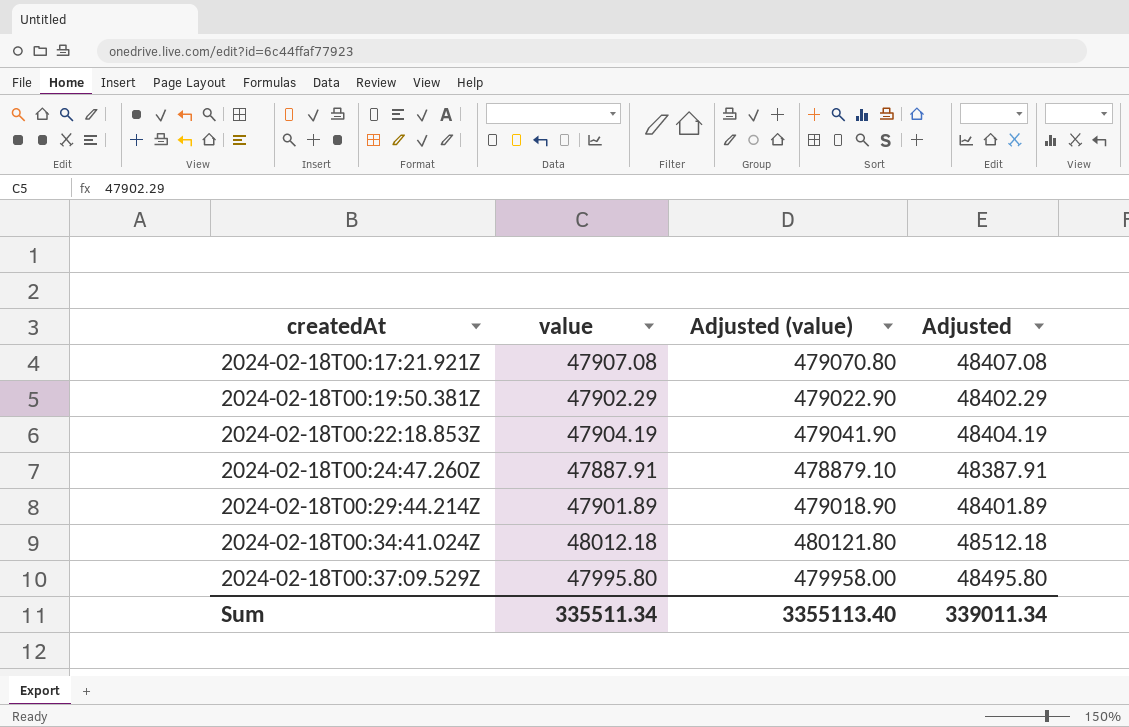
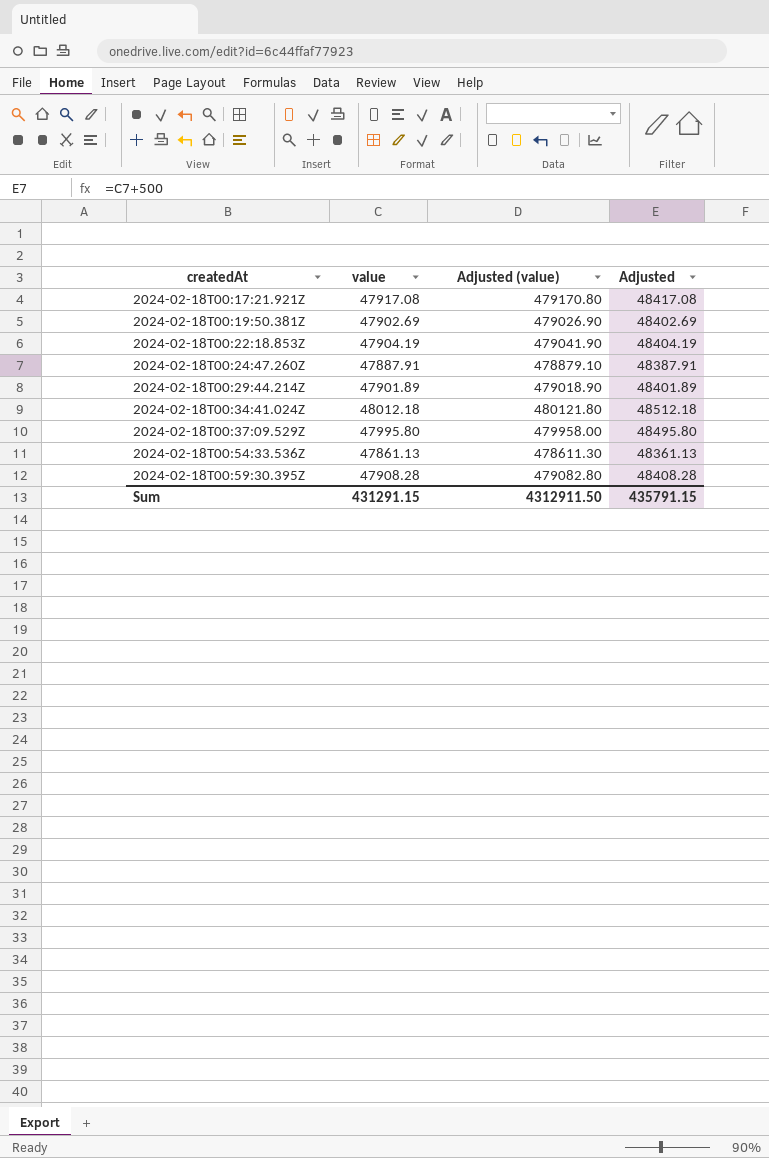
2024-02-18T00:17:21.921Z | value: 47907.08 -> 47917.08
2024-02-18T00:17:21.921Z | Adjusted (value): 479070.80 -> 479170.80
2024-02-18T00:17:21.921Z | Adjusted: 48407.08 -> 48417.08
2024-02-18T00:19:50.381Z | value: 47902.29 -> 47902.69
2024-02-18T00:19:50.381Z | Adjusted (value): 479022.90 -> 479026.90
2024-02-18T00:19:50.381Z | Adjusted: 48402.29 -> 48402.69
row 2024-02-18T00:54:33.536Z: none -> 47861.13 | 478611.30 | 48361.13
row 2024-02-18T00:59:30.395Z: none -> 47908.28 | 479082.80 | 48408.28
Sum | value: 335511.34 -> 431291.15
Sum | Adjusted (value): 3355113.40 -> 4312911.50
Sum | Adjusted: 339011.34 -> 435791.15

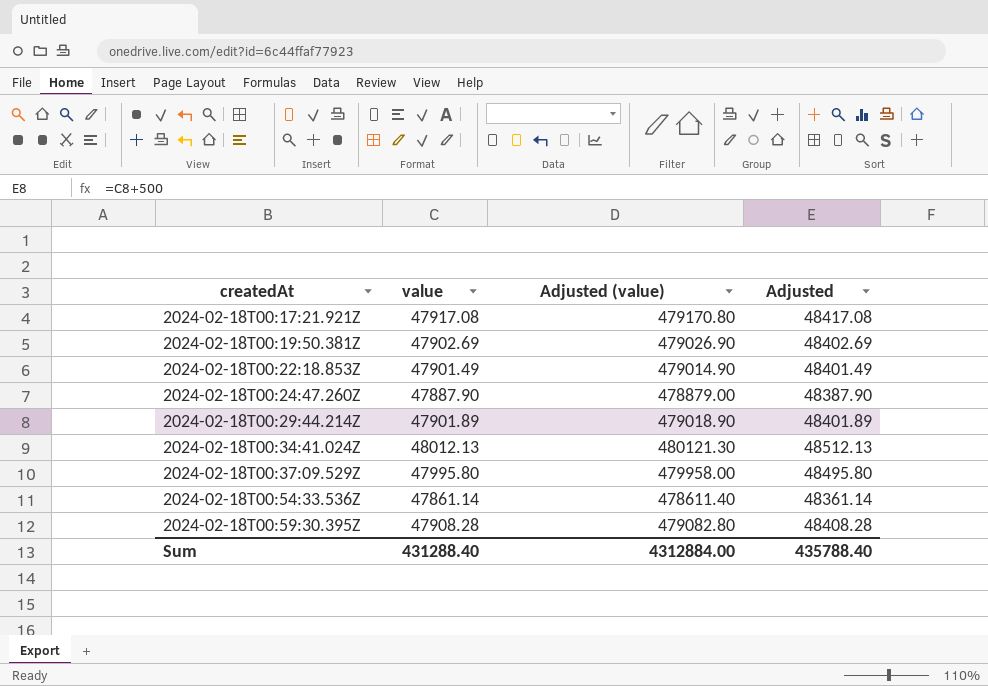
2024-02-18T00:22:18.853Z | value: 47904.19 -> 47901.49
2024-02-18T00:22:18.853Z | Adjusted (value): 479041.90 -> 479014.90
2024-02-18T00:22:18.853Z | Adjusted: 48404.19 -> 48401.49
2024-02-18T00:24:47.260Z | value: 47887.91 -> 47887.90
2024-02-18T00:24:47.260Z | Adjusted (value): 478879.10 -> 478879.00
2024-02-18T00:24:47.260Z | Adjusted: 48387.91 -> 48387.90
2024-02-18T00:34:41.024Z | value: 48012.18 -> 48012.13
2024-02-18T00:34:41.024Z | Adjusted (value): 480121.80 -> 480121.30
2024-02-18T00:34:41.024Z | Adjusted: 48512.18 -> 48512.13
2024-02-18T00:54:33.536Z | value: 47861.13 -> 47861.14
2024-02-18T00:54:33.536Z | Adjusted (value): 478611.30 -> 478611.40
2024-02-18T00:54:33.536Z | Adjusted: 48361.13 -> 48361.14
Sum | value: 431291.15 -> 431288.40
Sum | Adjusted (value): 4312911.50 -> 4312884.00
Sum | Adjusted: 435791.15 -> 435788.40

